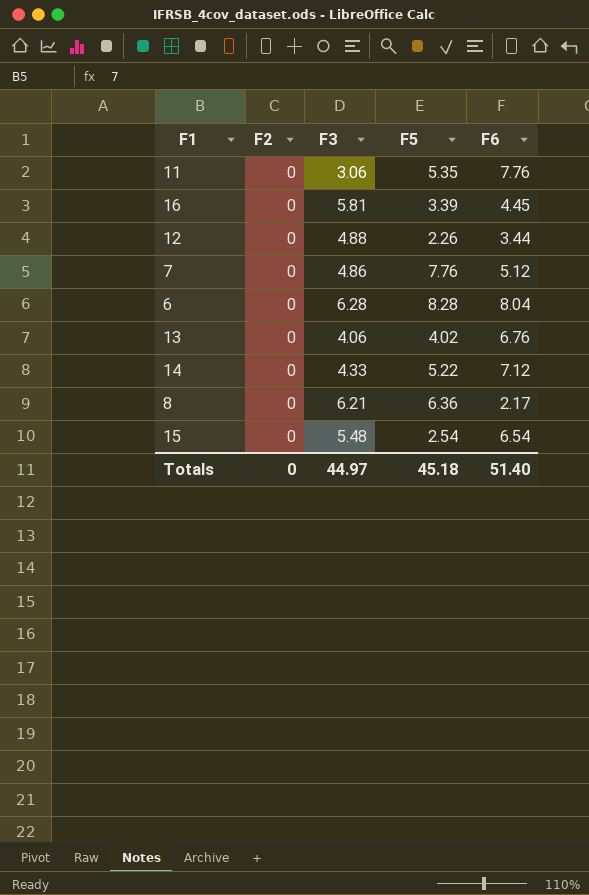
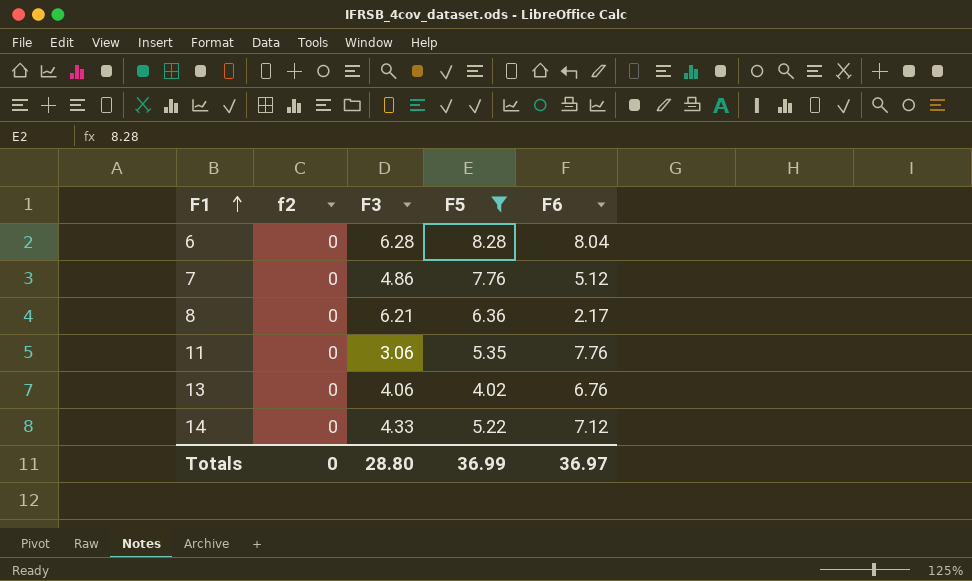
filter: none -> F5 >= 4.02
row order: none -> F1 ascending
column name: F2 -> f2
Totals | F3: 44.97 -> 28.80
Totals | F5: 45.18 -> 36.99
Totals | F6: 51.40 -> 36.97

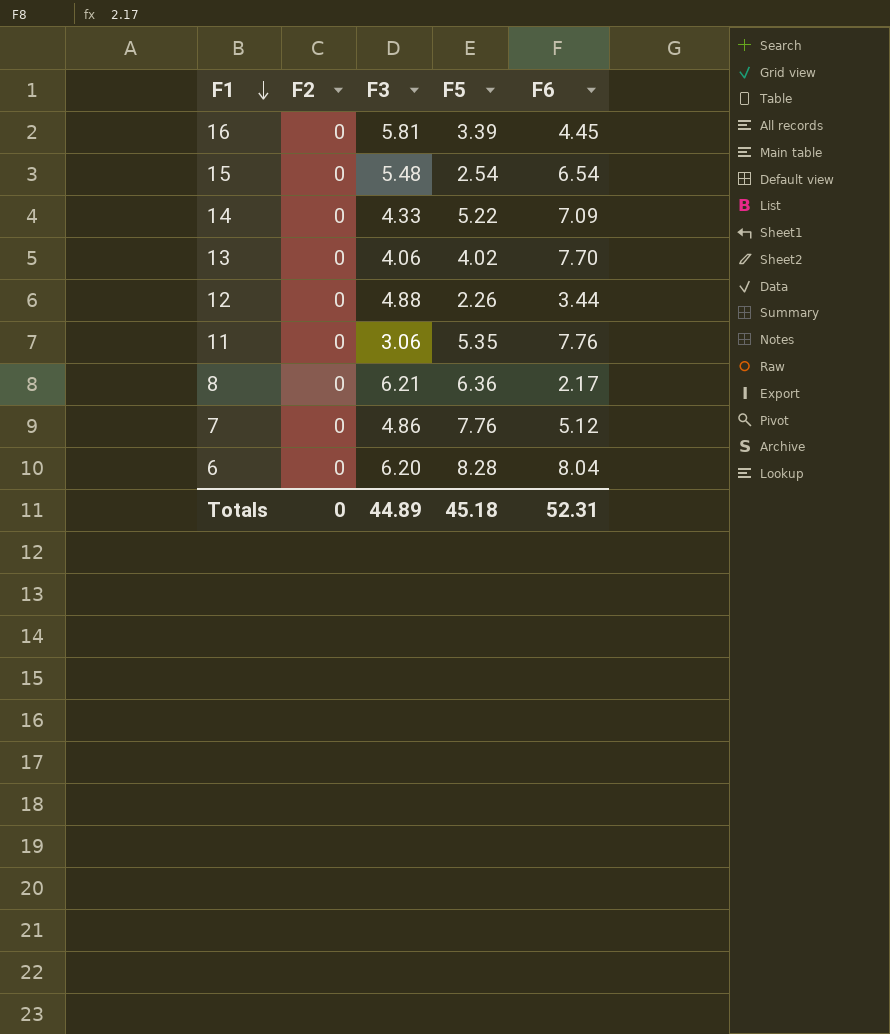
filter: F5 >= 4.02 -> none
row order: F1 ascending -> F1 descending
column name: f2 -> F2
14 | F6: 7.12 -> 7.09
13 | F6: 6.76 -> 7.70
6 | F3: 6.28 -> 6.20
Totals | F3: 28.80 -> 44.89
Totals | F5: 36.99 -> 45.18
Totals | F6: 36.97 -> 52.31

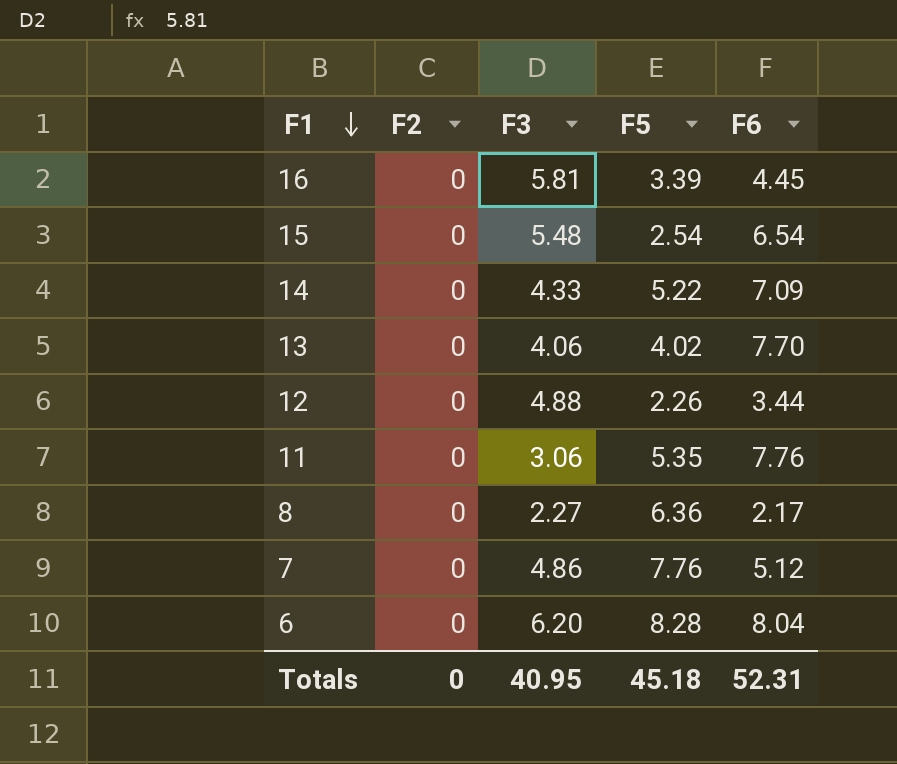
8 | F3: 6.21 -> 2.27
Totals | F3: 44.89 -> 40.95

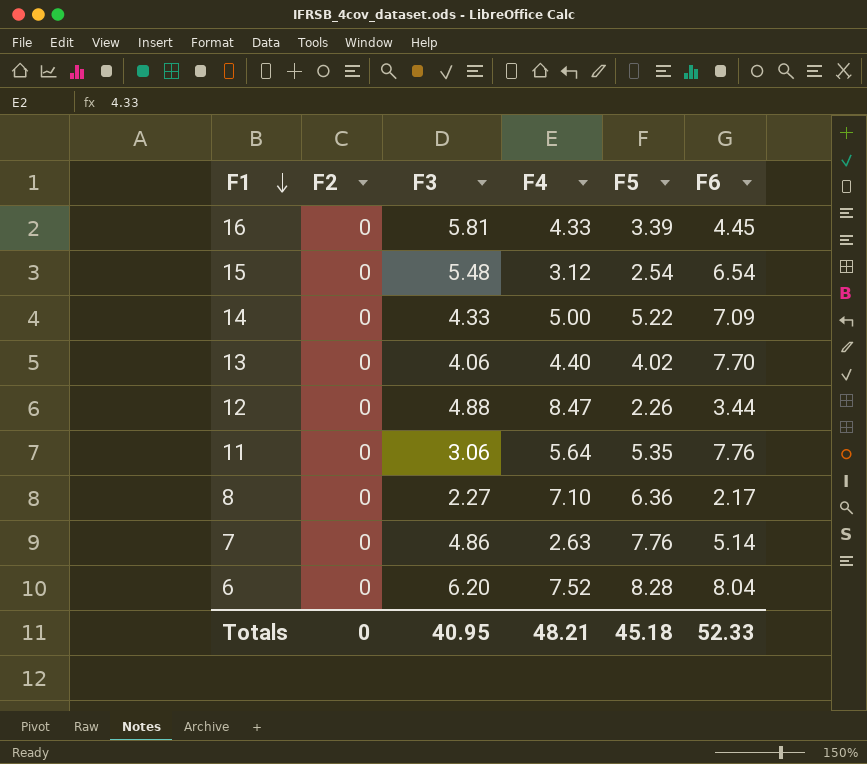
column F4 | position: none -> 4
7 | F6: 5.12 -> 5.14
Totals | F6: 52.31 -> 52.33

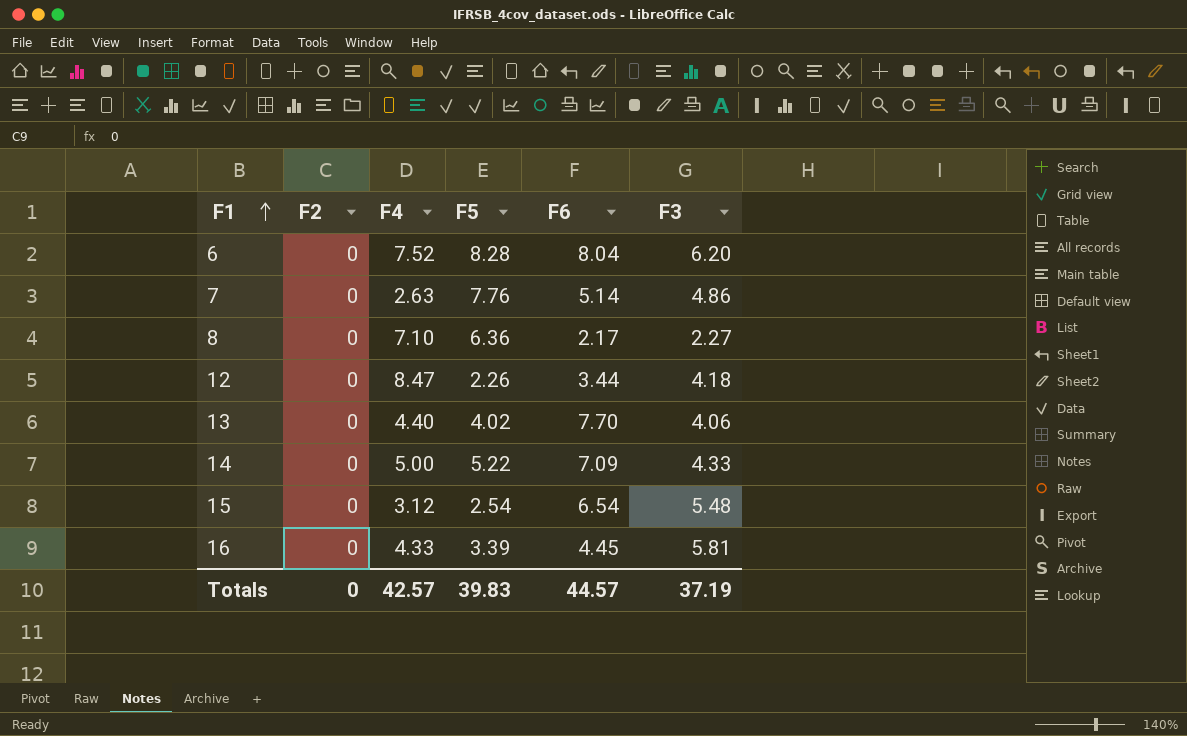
row order: F1 descending -> F1 ascending
column F3 | position: 3 -> 6
row 11: 0 | 3.06 | 5.64 | 5.35 | 7.76 -> none
12 | F3: 4.88 -> 4.18
Totals | F4: 48.21 -> 42.57
Totals | F5: 45.18 -> 39.83
Totals | F6: 52.33 -> 44.57
Totals | F3: 40.95 -> 37.19

